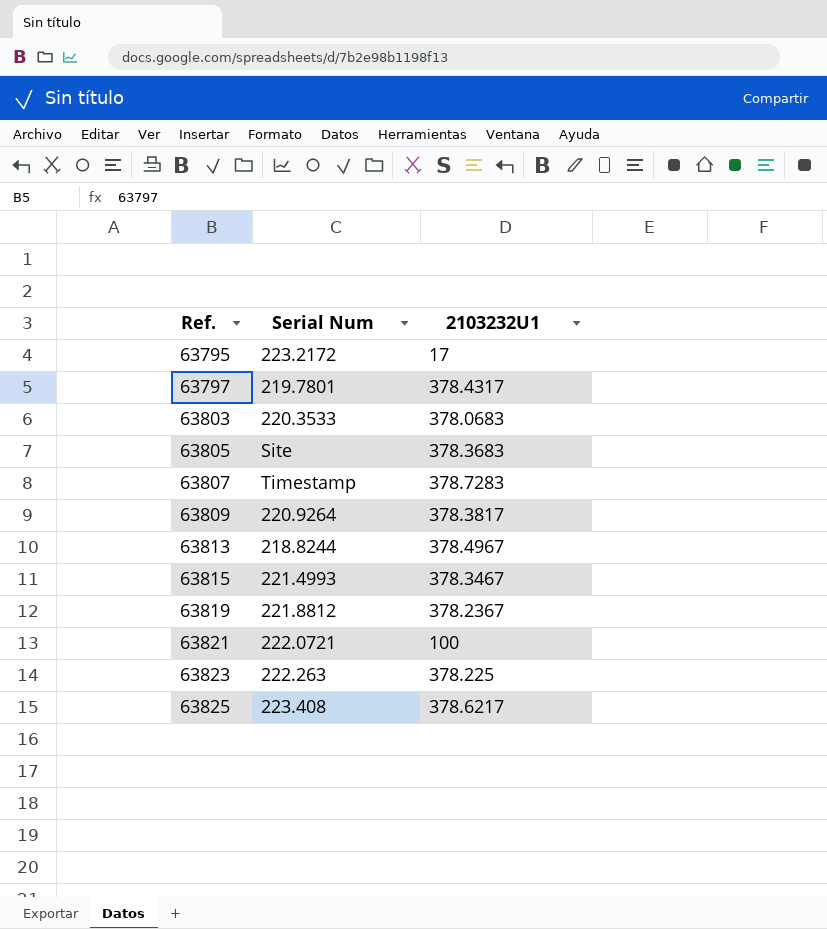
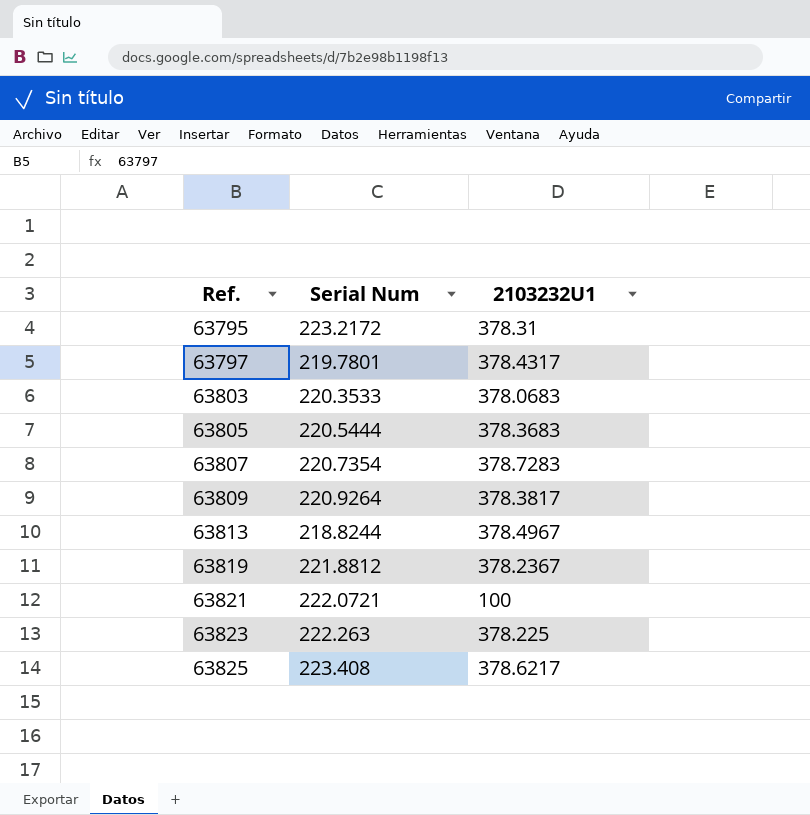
row 63815: 221.4993 | 378.3467 -> none
63795 | 2103232U1: 17 -> 378.31
63805 | Serial Num: Site -> 220.5444
63807 | Serial Num: Timestamp -> 220.7354

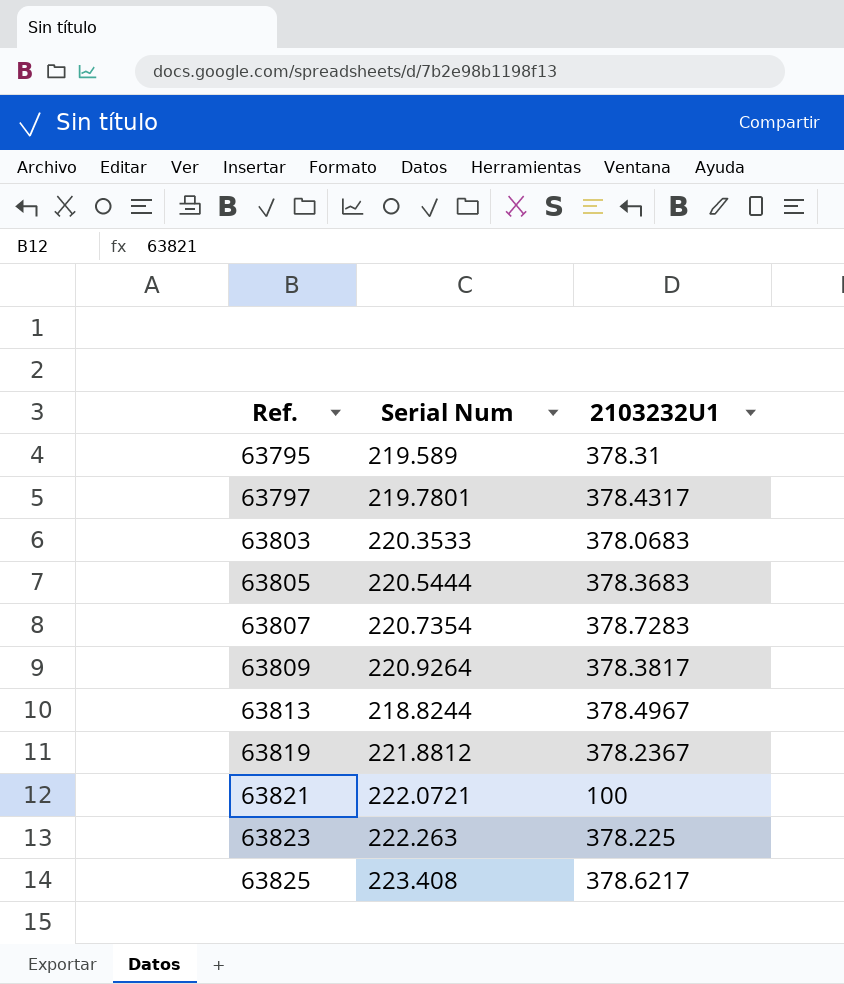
63795 | Serial Num: 223.2172 -> 219.589

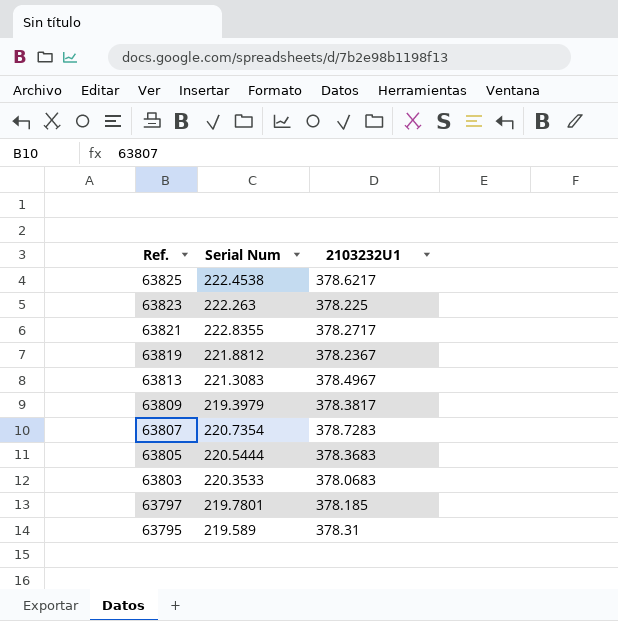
row order: Ref. ascending -> Ref. descending
63825 | Serial Num: 223.408 -> 222.4538
63821 | Serial Num: 222.0721 -> 222.8355
63821 | 2103232U1: 100 -> 378.2717
63813 | Serial Num: 218.8244 -> 221.3083
63809 | Serial Num: 220.9264 -> 219.3979
63797 | 2103232U1: 378.4317 -> 378.185

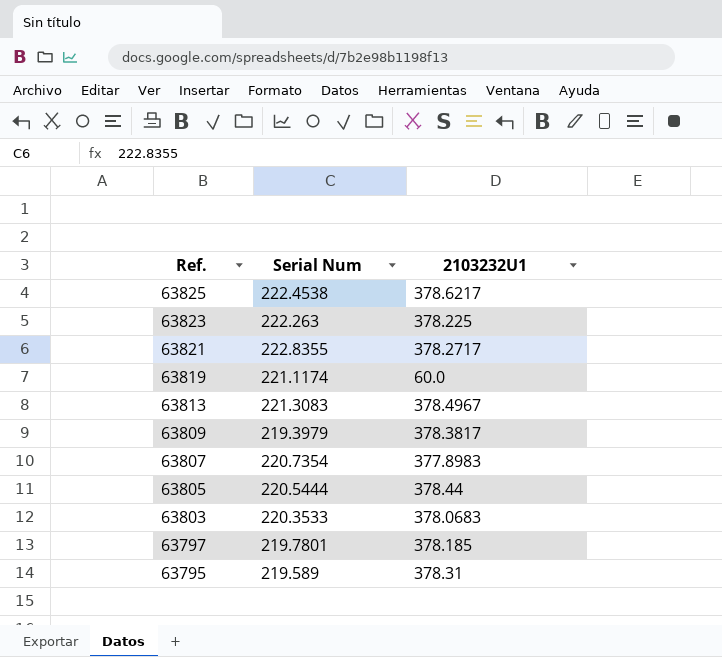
63819 | Serial Num: 221.8812 -> 221.1174
63819 | 2103232U1: 378.2367 -> 60.0
63807 | 2103232U1: 378.7283 -> 377.8983
63805 | 2103232U1: 378.3683 -> 378.44

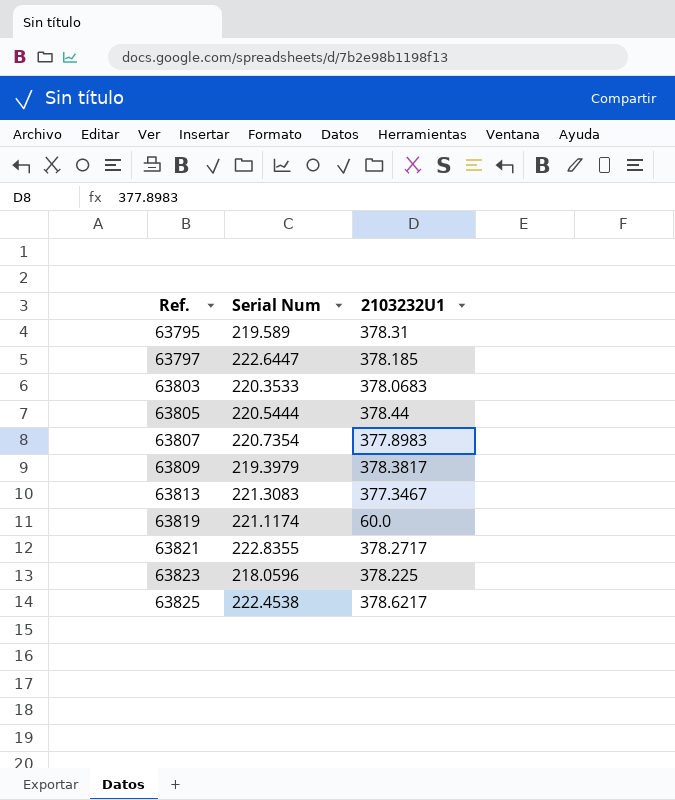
row order: Ref. descending -> Ref. ascending
63797 | Serial Num: 219.7801 -> 222.6447
63813 | 2103232U1: 378.4967 -> 377.3467
63823 | Serial Num: 222.263 -> 218.0596

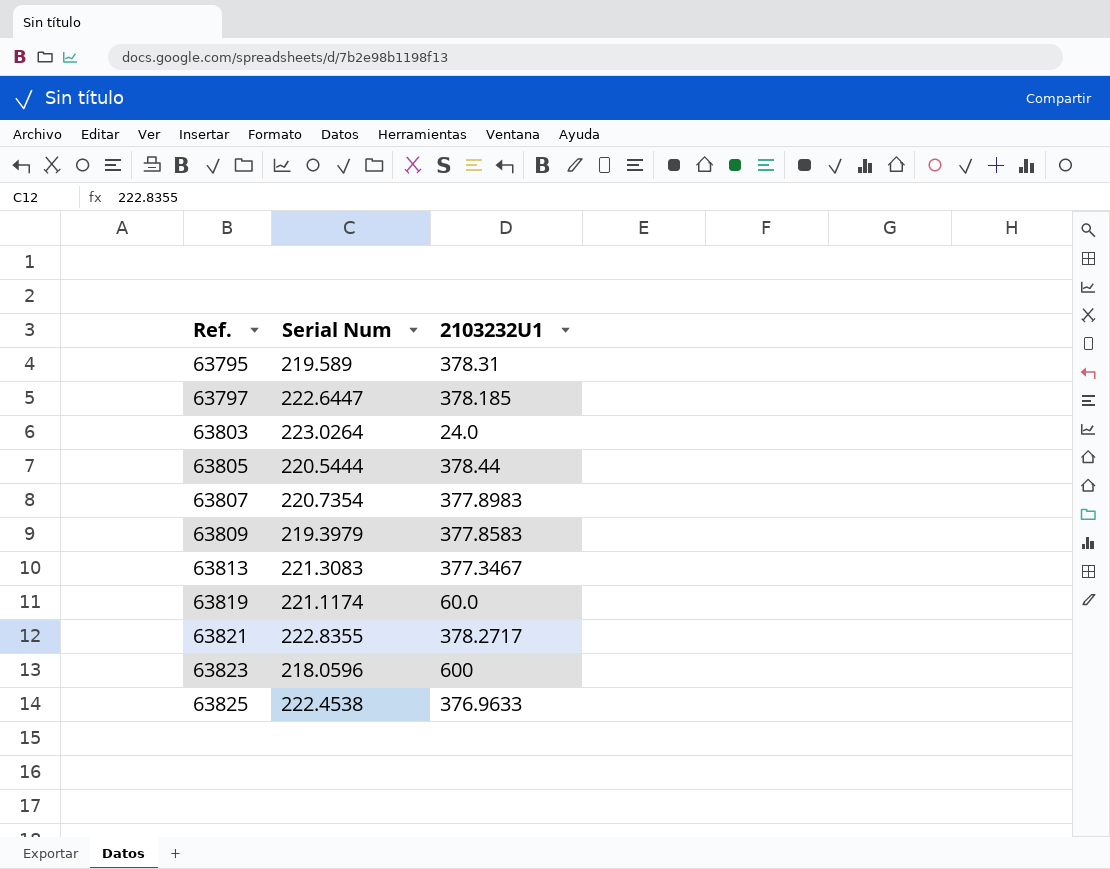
63803 | Serial Num: 220.3533 -> 223.0264
63803 | 2103232U1: 378.0683 -> 24.0
63809 | 2103232U1: 378.3817 -> 377.8583
63823 | 2103232U1: 378.225 -> 600
63825 | 2103232U1: 378.6217 -> 376.9633

